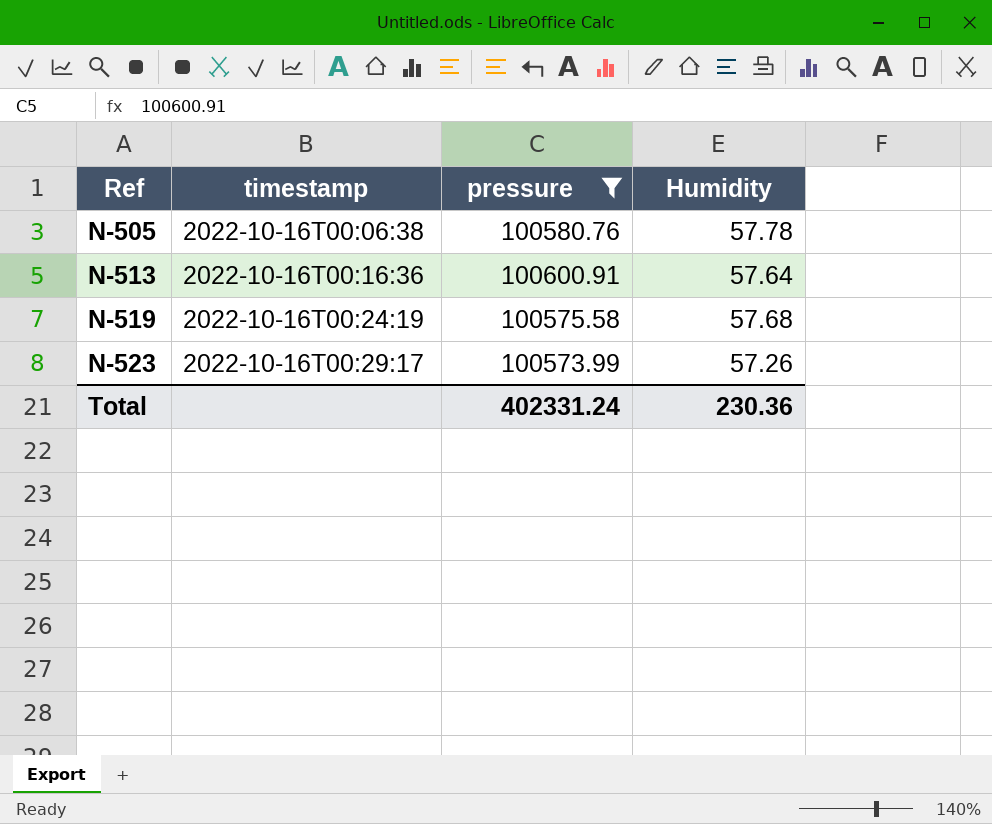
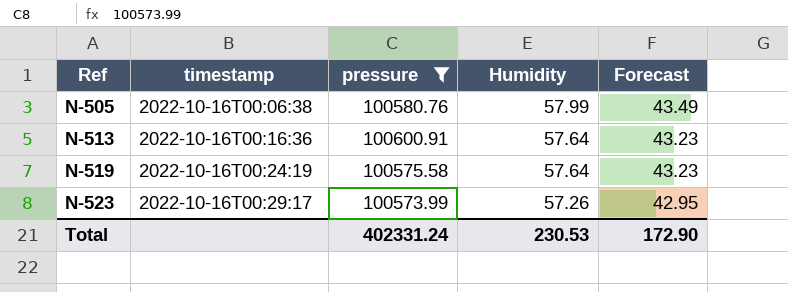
column Forecast | formula: none -> [Humidity] * 0.75
N-505 | Humidity: 57.78 -> 57.99
N-519 | Humidity: 57.68 -> 57.64
Total | Humidity: 230.36 -> 230.53

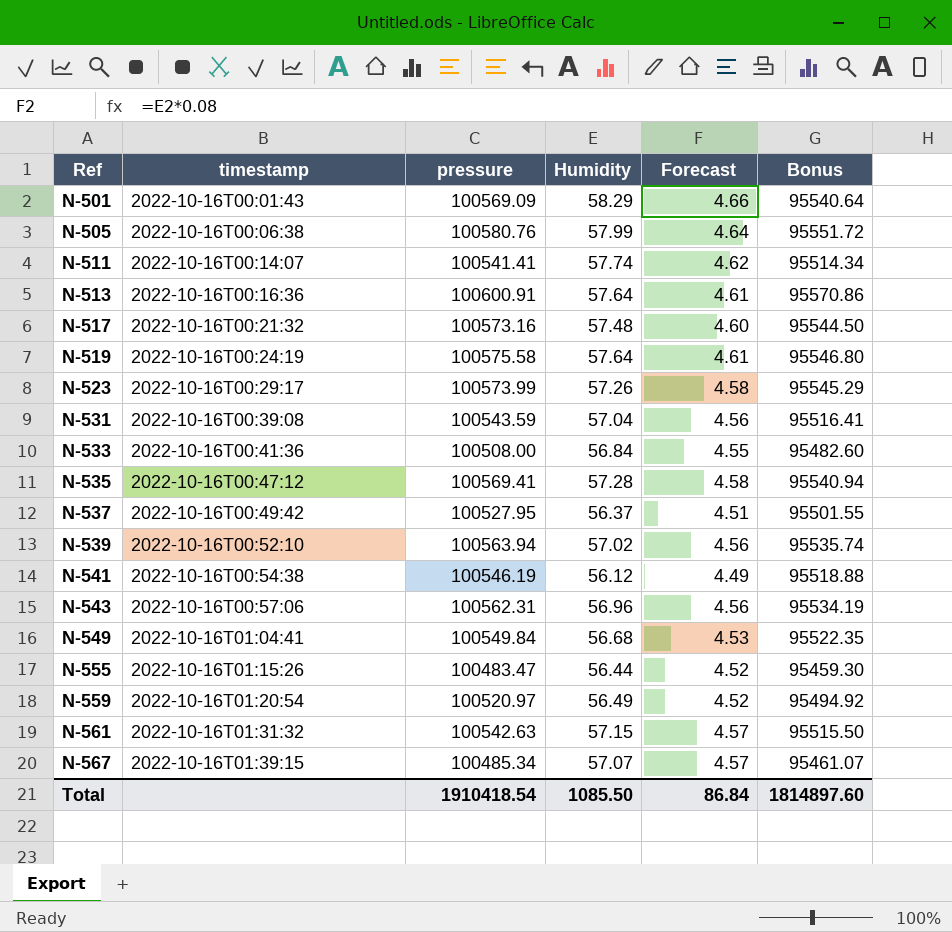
filter: pressure >= 100573.99 -> none
column Forecast | formula: [Humidity] * 0.75 -> [Humidity] * 0.08
column Bonus | formula: none -> [pressure] * 0.95
Total | pressure: 402331.24 -> 1910418.54
Total | Humidity: 230.53 -> 1085.50
Total | Forecast: 172.90 -> 86.84

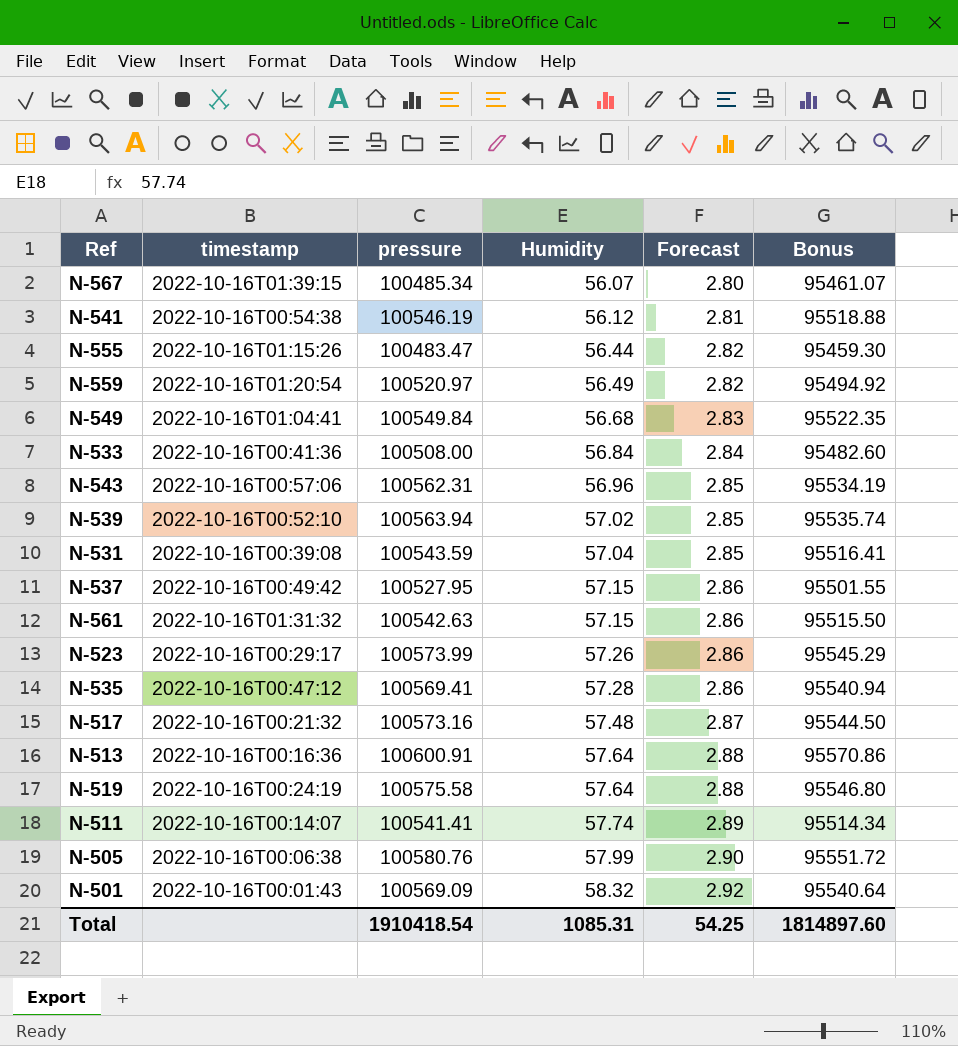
row order: Ref ascending -> Humidity ascending
column Forecast | formula: [Humidity] * 0.08 -> [Humidity] * 0.05
N-567 | Humidity: 57.07 -> 56.07
N-537 | Humidity: 56.37 -> 57.15
N-501 | Humidity: 58.29 -> 58.32
Total | Humidity: 1085.50 -> 1085.31
Total | Forecast: 86.84 -> 54.25

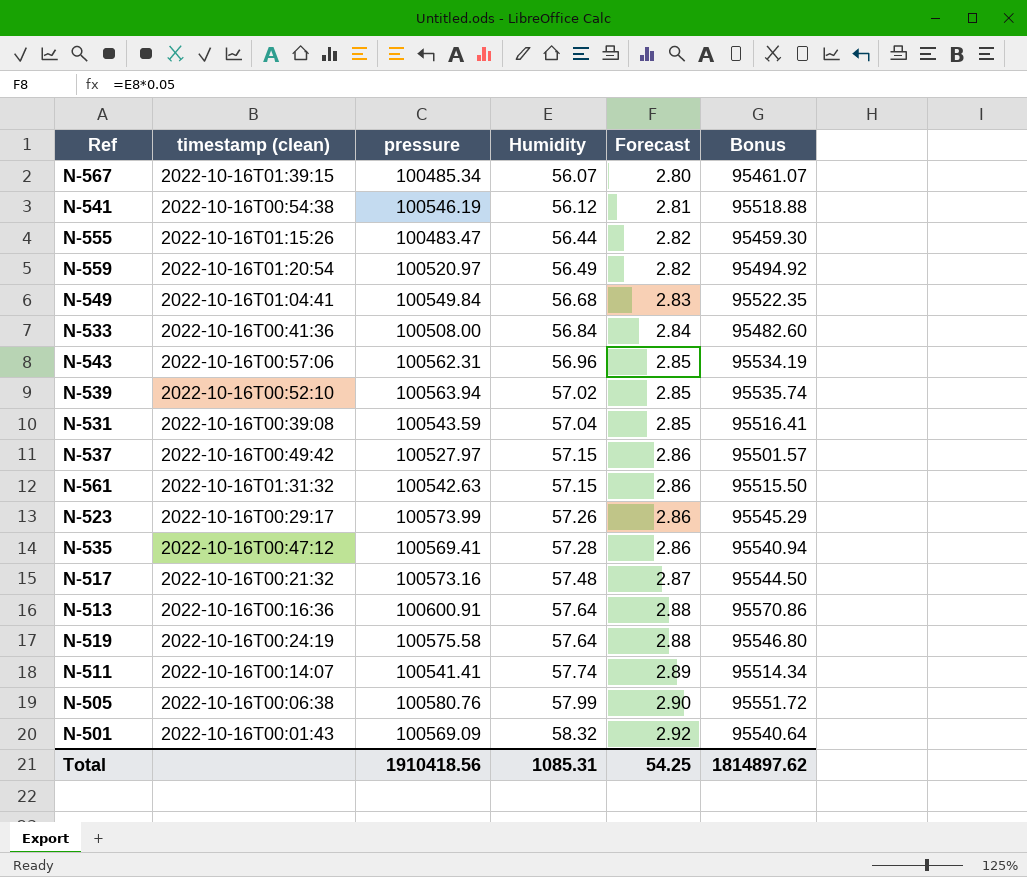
column name: timestamp -> timestamp (clean)
N-537 | pressure: 100527.95 -> 100527.97
N-537 | Bonus: 95501.55 -> 95501.57
Total | pressure: 1910418.54 -> 1910418.56
Total | Bonus: 1814897.60 -> 1814897.62

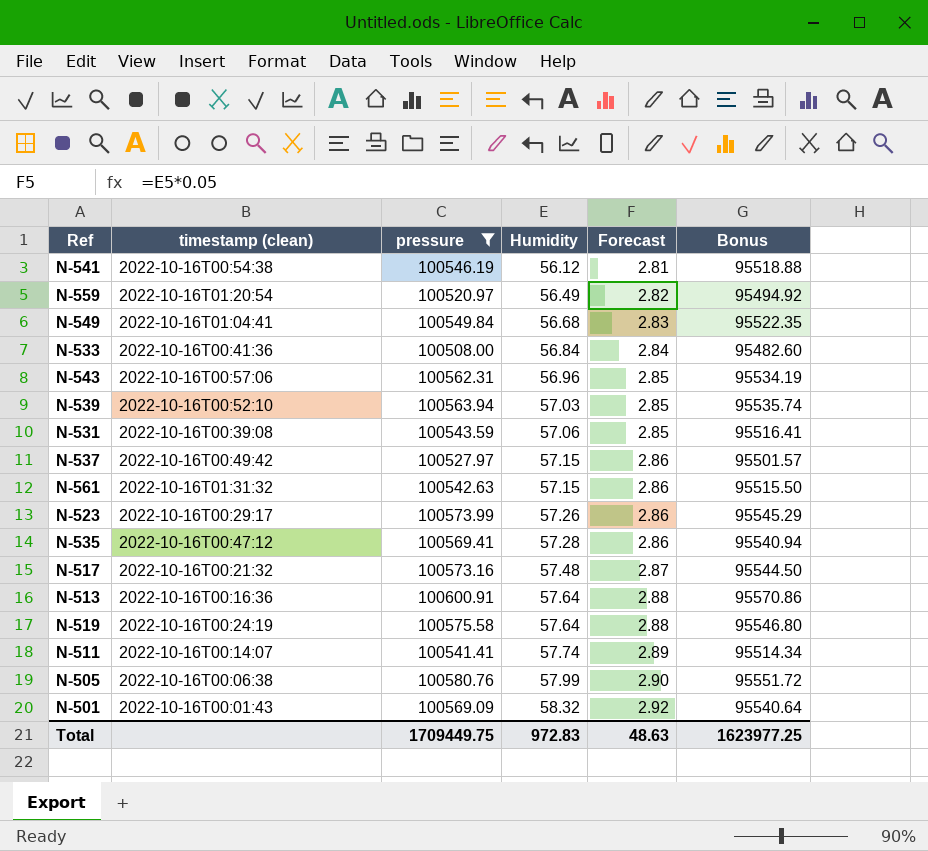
filter: none -> pressure >= 100508.00
N-539 | Humidity: 57.02 -> 57.03
N-531 | Humidity: 57.04 -> 57.06
Total | pressure: 1910418.56 -> 1709449.75
Total | Humidity: 1085.31 -> 972.83
Total | Forecast: 54.25 -> 48.63
Total | Bonus: 1814897.62 -> 1623977.25

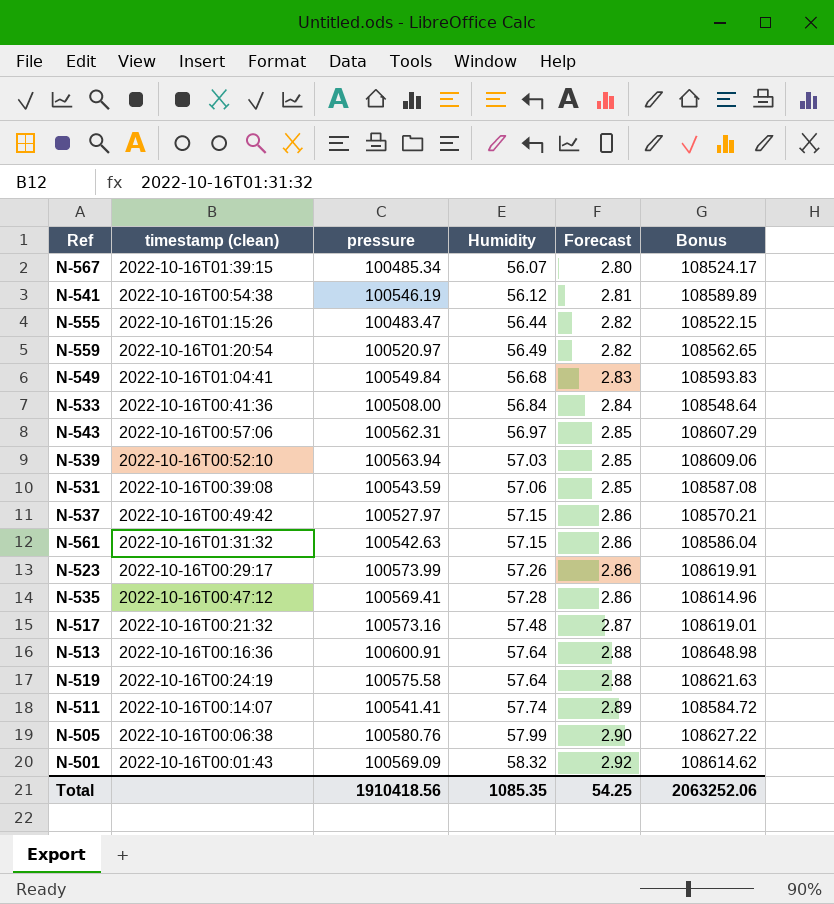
filter: pressure >= 100508.00 -> none
column Bonus | formula: [pressure] * 0.95 -> [pressure] * 1.08
N-543 | Humidity: 56.96 -> 56.97
Total | pressure: 1709449.75 -> 1910418.56
Total | Humidity: 972.83 -> 1085.35
Total | Forecast: 48.63 -> 54.25
Total | Bonus: 1623977.25 -> 2063252.06

